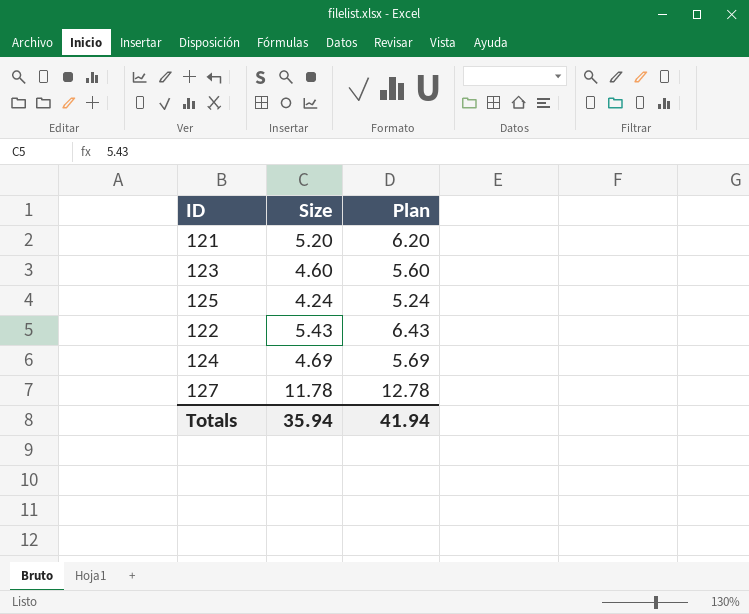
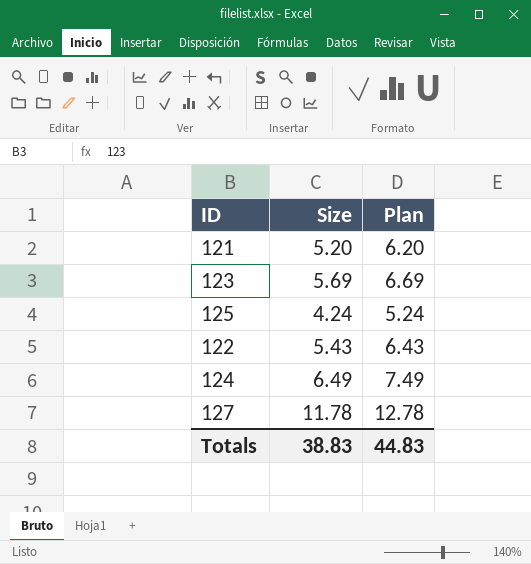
123 | Size: 4.60 -> 5.69
123 | Plan: 5.60 -> 6.69
124 | Size: 4.69 -> 6.49
124 | Plan: 5.69 -> 7.49
Totals | Size: 35.94 -> 38.83
Totals | Plan: 41.94 -> 44.83

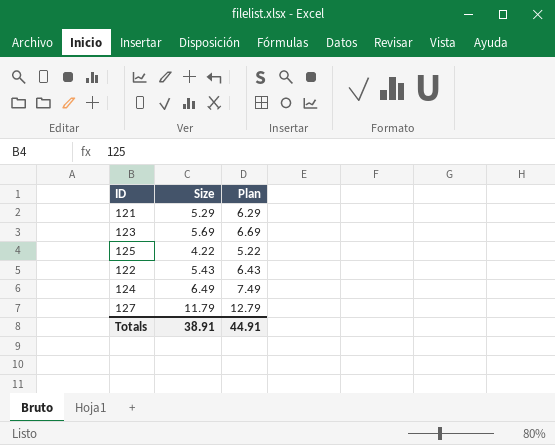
121 | Size: 5.20 -> 5.29
121 | Plan: 6.20 -> 6.29
125 | Size: 4.24 -> 4.22
125 | Plan: 5.24 -> 5.22
127 | Size: 11.78 -> 11.79
127 | Plan: 12.78 -> 12.79
Totals | Size: 38.83 -> 38.91
Totals | Plan: 44.83 -> 44.91

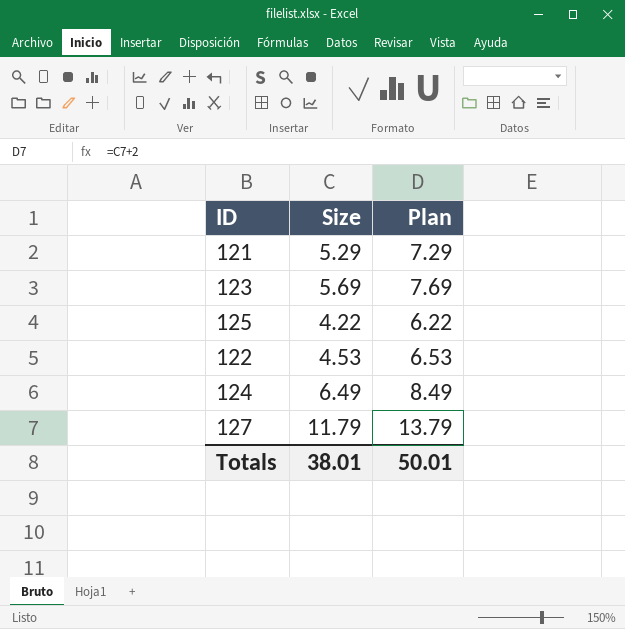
column Plan | formula: [Size] + 1 -> [Size] + 2
122 | Size: 5.43 -> 4.53
Totals | Size: 38.91 -> 38.01
Totals | Plan: 44.91 -> 50.01

